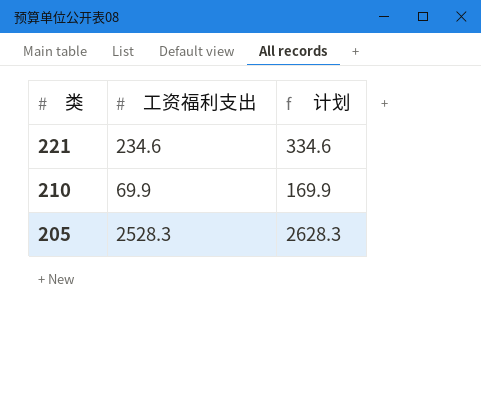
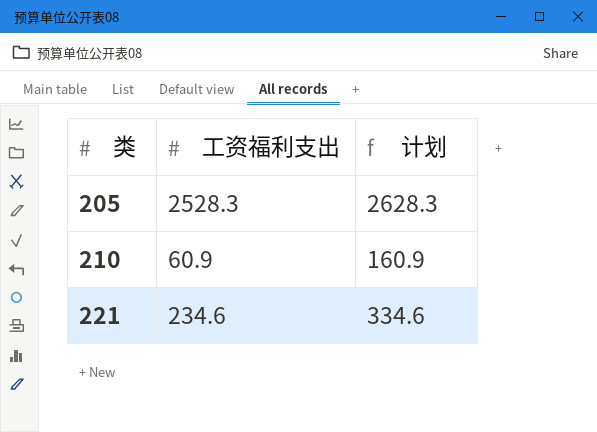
row order: 类 descending -> 类 ascending
210 | 工资福利支出: 69.9 -> 60.9
210 | 计划: 169.9 -> 160.9

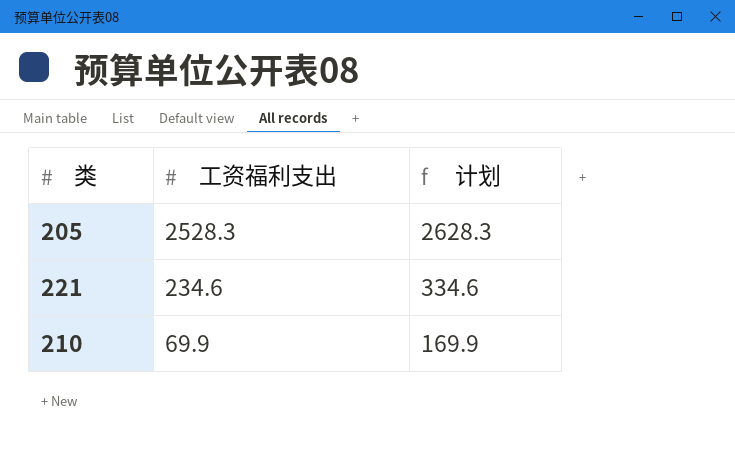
row order: 类 ascending -> 工资福利支出 descending
210 | 工资福利支出: 60.9 -> 69.9
210 | 计划: 160.9 -> 169.9

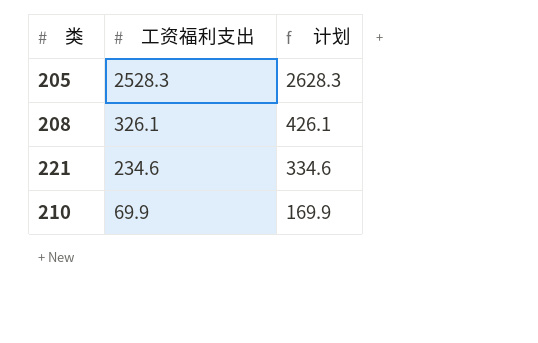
row 208: none -> 326.1 | 426.1

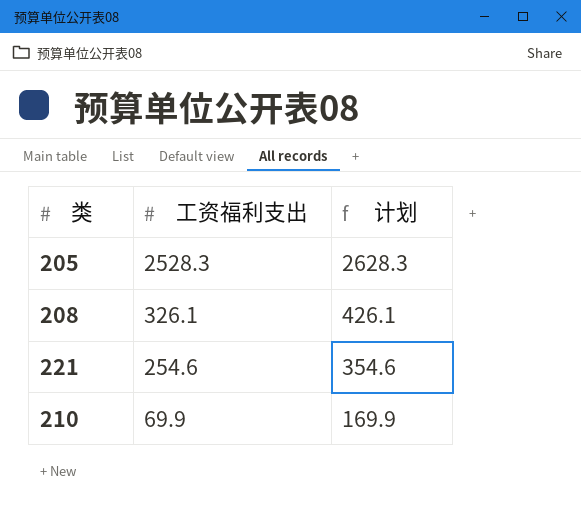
221 | 工资福利支出: 234.6 -> 254.6
221 | 计划: 334.6 -> 354.6

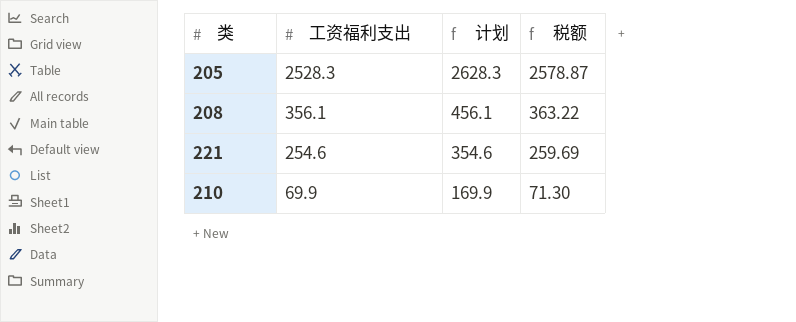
column 税额 | formula: none -> [工资福利支出] * 1.02
208 | 工资福利支出: 326.1 -> 356.1
208 | 计划: 426.1 -> 456.1

